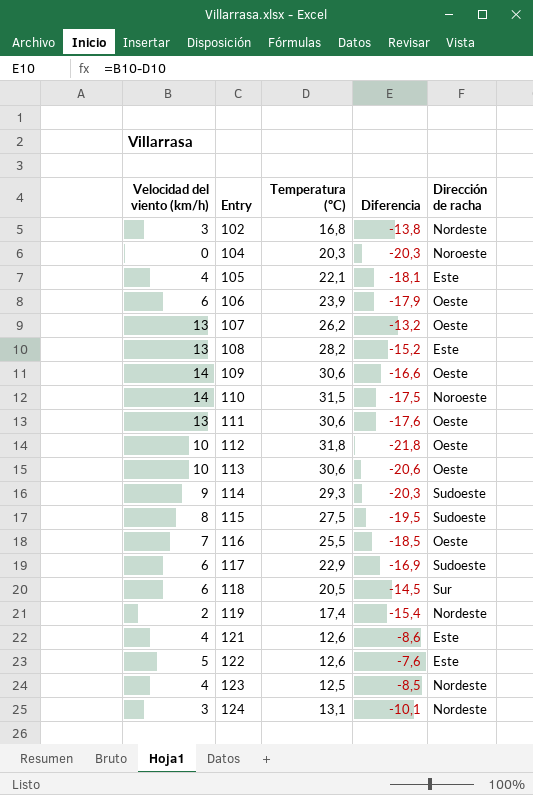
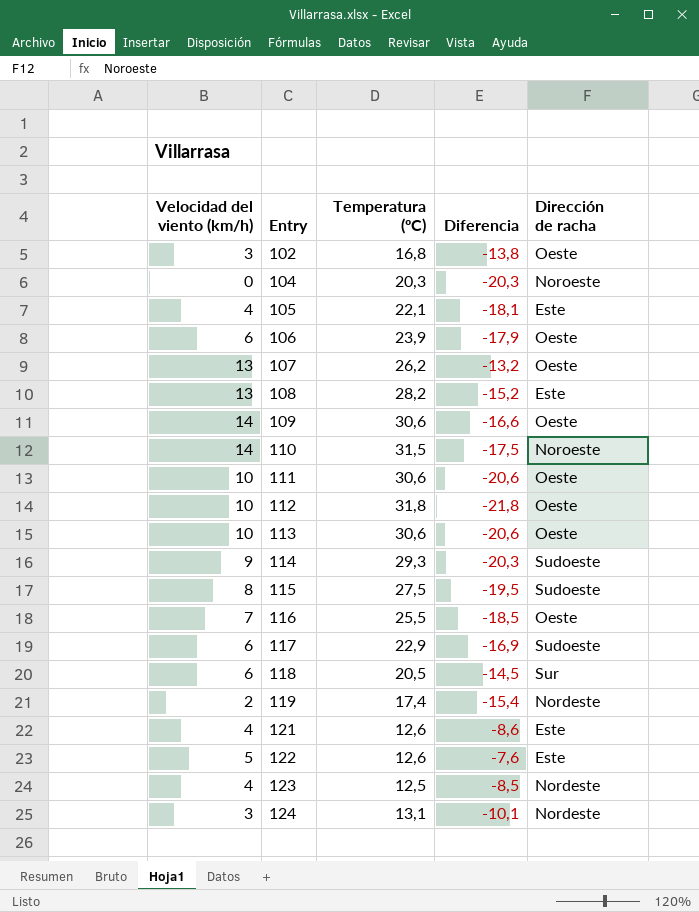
102 | Dirección de racha: Nordeste -> Oeste
111 | Velocidad del viento (km/h): 13 -> 10
111 | Diferencia: -17,6 -> -20,6

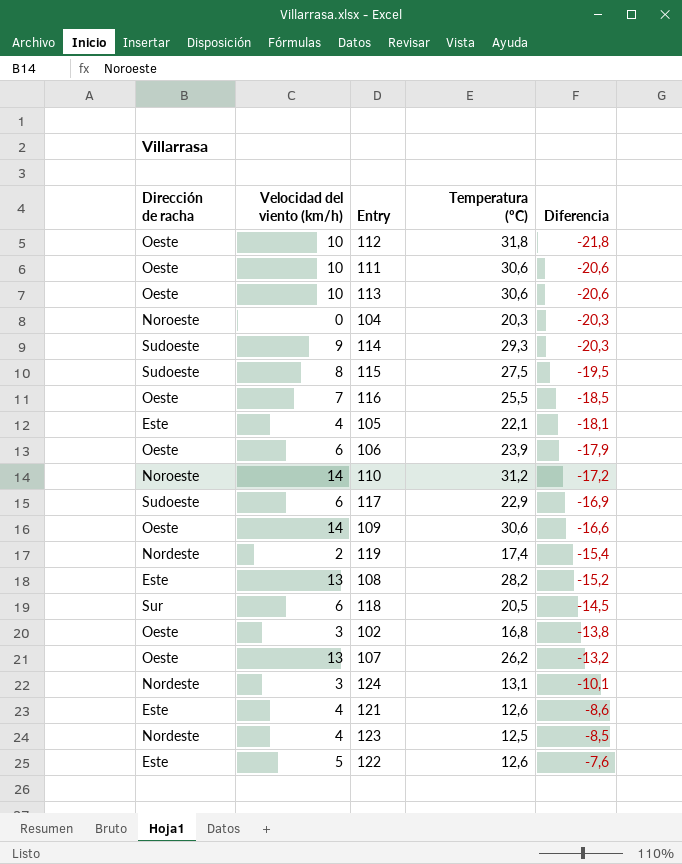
row order: Entry ascending -> Diferencia ascending
column Dirección de racha | position: 5 -> 1
110 | Temperatura (ºC): 31,5 -> 31,2
110 | Diferencia: -17,5 -> -17,2

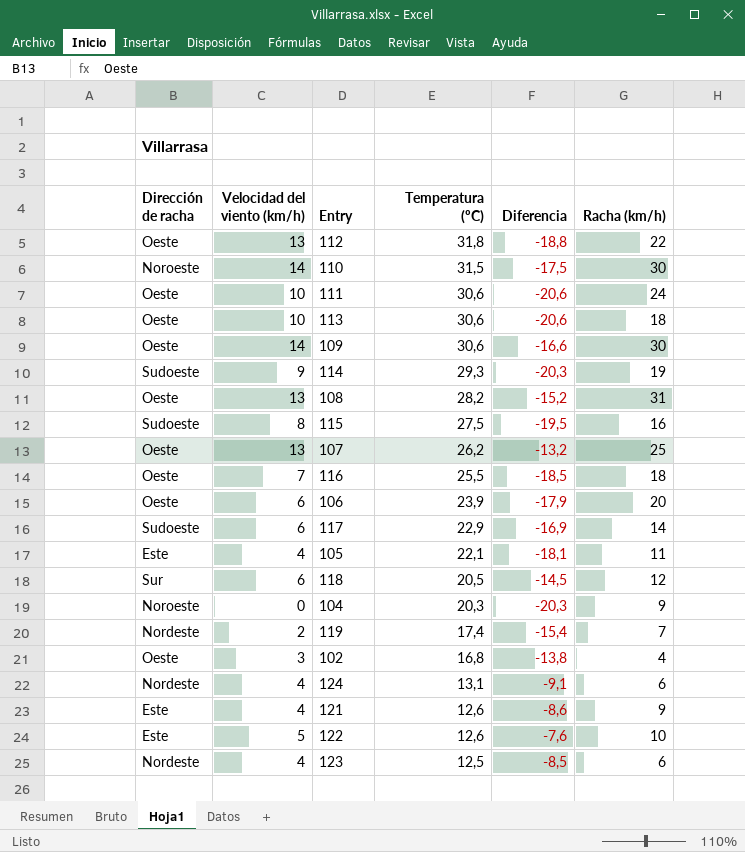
row order: Diferencia ascending -> Temperatura (ºC) descending
column Racha (km/h) | position: none -> 6
112 | Velocidad del viento (km/h): 10 -> 13
112 | Diferencia: -21,8 -> -18,8
110 | Temperatura (ºC): 31,2 -> 31,5
110 | Diferencia: -17,2 -> -17,5
108 | Dirección de racha: Este -> Oeste
124 | Velocidad del viento (km/h): 3 -> 4
124 | Diferencia: -10,1 -> -9,1

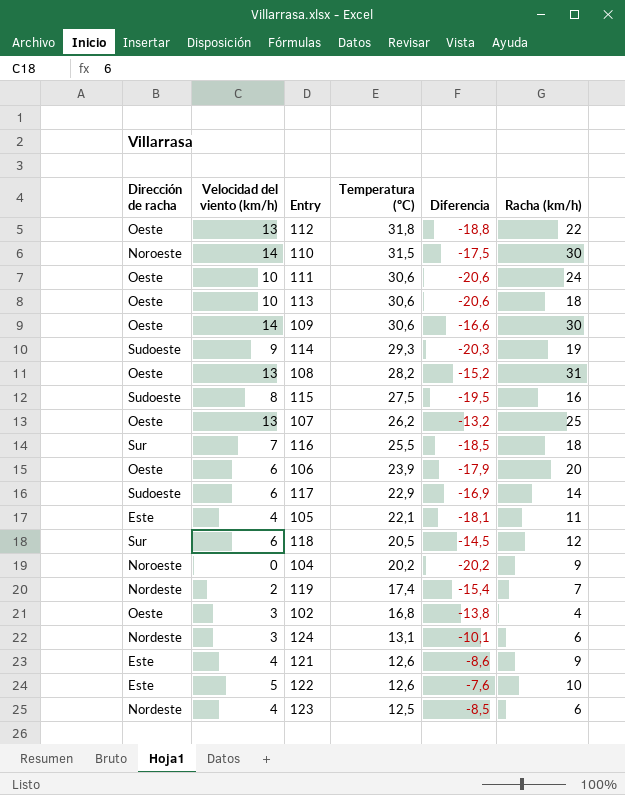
116 | Dirección de racha: Oeste -> Sur
104 | Temperatura (ºC): 20,3 -> 20,2
104 | Diferencia: -20,3 -> -20,2
124 | Velocidad del viento (km/h): 4 -> 3
124 | Diferencia: -9,1 -> -10,1

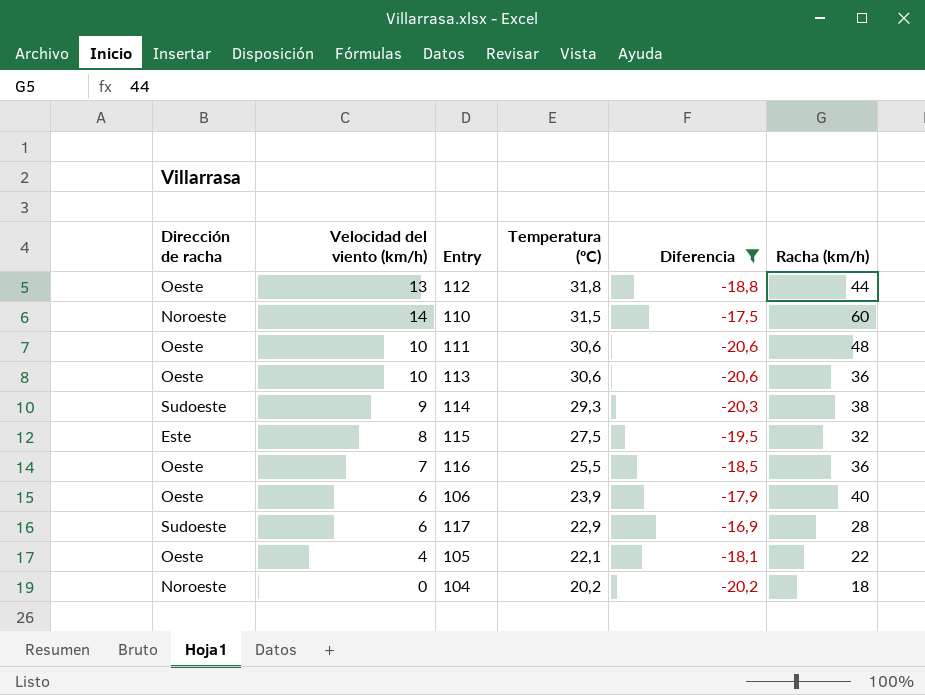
filter: none -> Diferencia <= -16,9
112 | Racha (km/h): 22 -> 44
110 | Racha (km/h): 30 -> 60
111 | Racha (km/h): 24 -> 48
113 | Racha (km/h): 18 -> 36
114 | Racha (km/h): 19 -> 38
115 | Dirección de racha: Sudoeste -> Este
115 | Racha (km/h): 16 -> 32
116 | Dirección de racha: Sur -> Oeste
116 | Racha (km/h): 18 -> 36
106 | Racha (km/h): 20 -> 40
117 | Racha (km/h): 14 -> 28
105 | Dirección de racha: Este -> Oeste
105 | Racha (km/h): 11 -> 22
104 | Racha (km/h): 9 -> 18

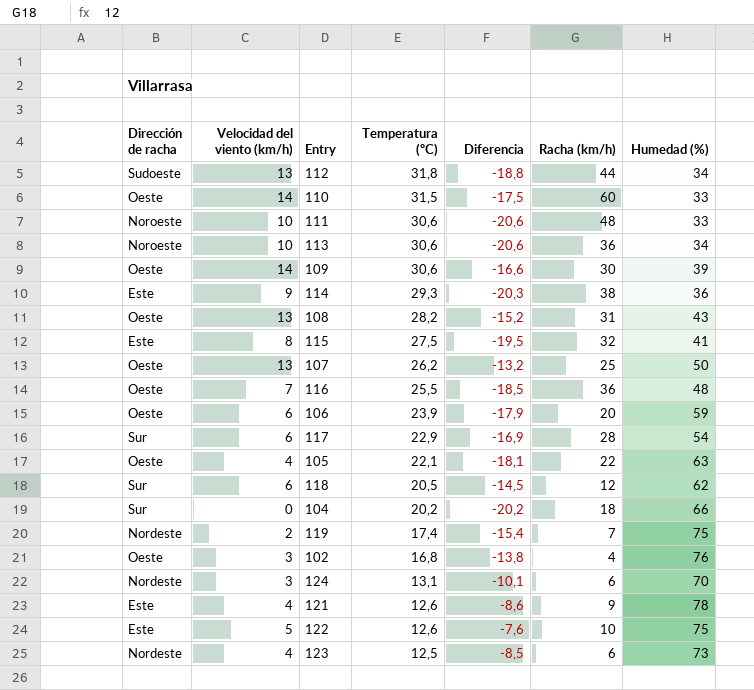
filter: Diferencia <= -16,9 -> none
column Humedad (%) | position: none -> 7
112 | Dirección de racha: Oeste -> Sudoeste
110 | Dirección de racha: Noroeste -> Oeste
111 | Dirección de racha: Oeste -> Noroeste
113 | Dirección de racha: Oeste -> Noroeste
114 | Dirección de racha: Sudoeste -> Este
106 | Racha (km/h): 40 -> 20
117 | Dirección de racha: Sudoeste -> Sur
104 | Dirección de racha: Noroeste -> Sur

